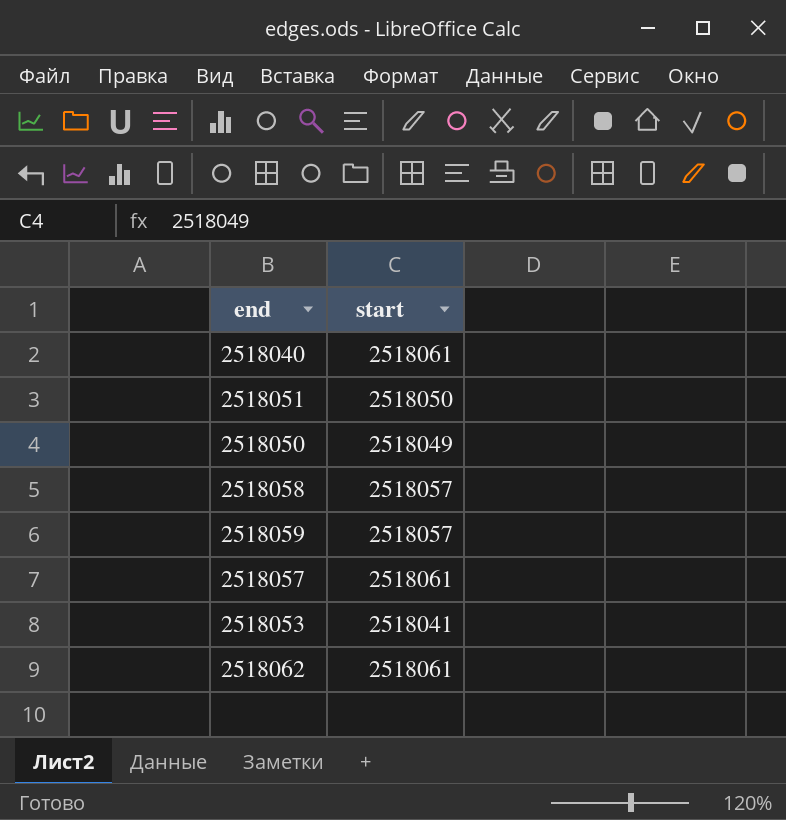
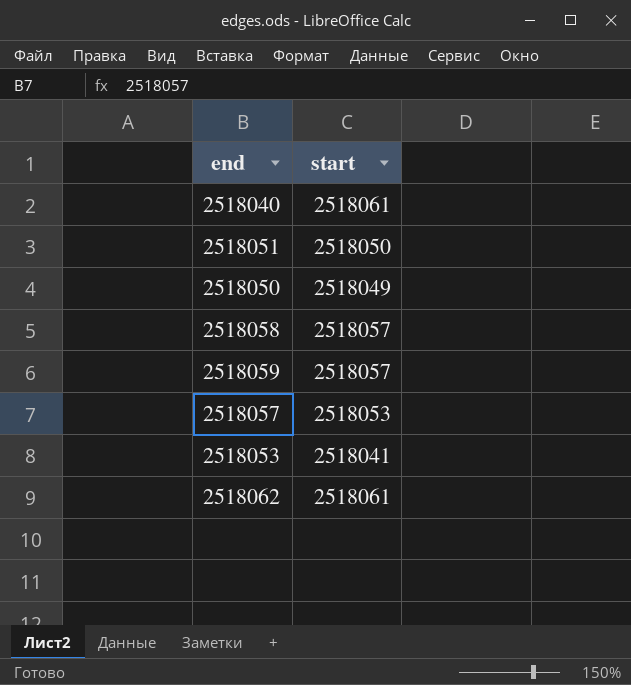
2518057 | start: 2518061 -> 2518053

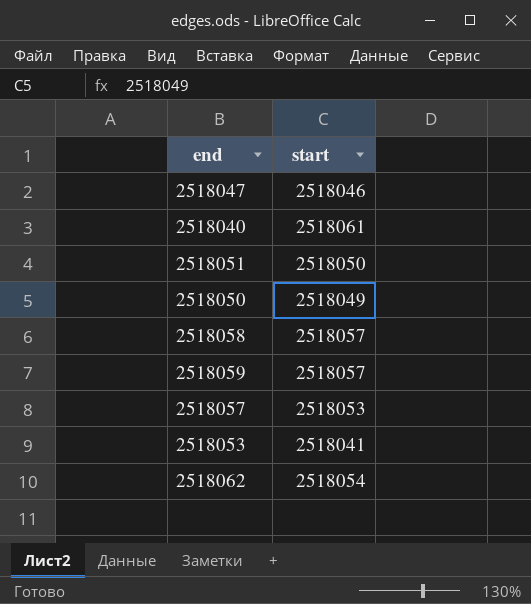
row 2518047: none -> 2518046
2518062 | start: 2518061 -> 2518054

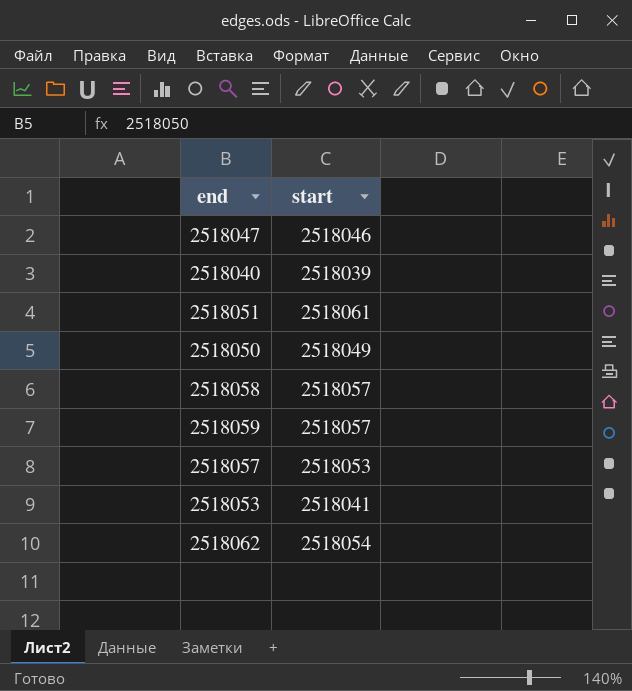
2518040 | start: 2518061 -> 2518039
2518051 | start: 2518050 -> 2518061

